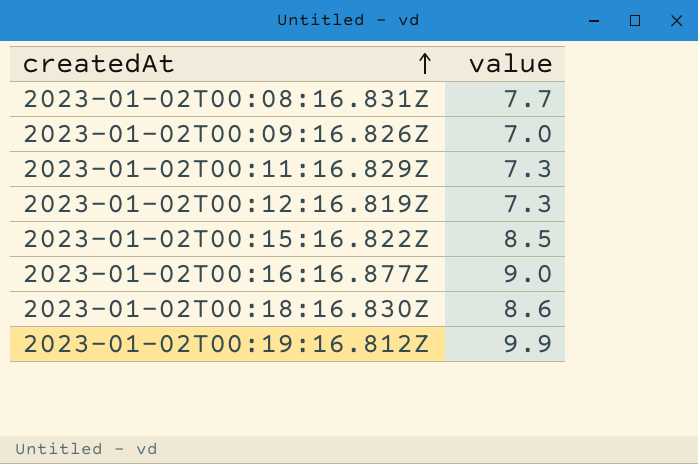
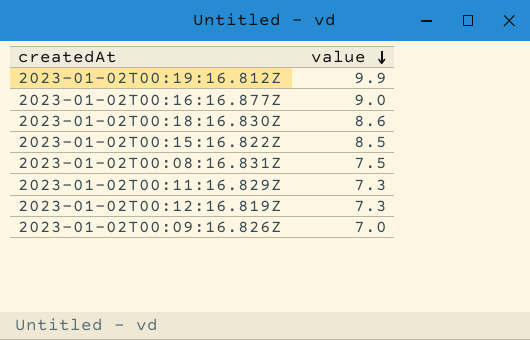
row order: createdAt ascending -> value descending
2023-01-02T00:08:16.831Z | value: 7.7 -> 7.5

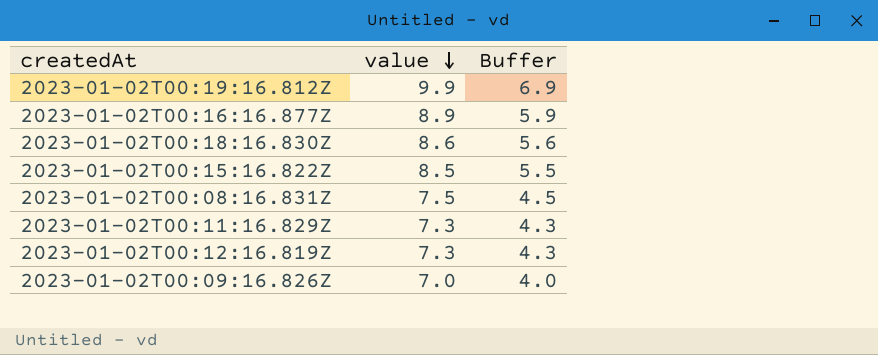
column Buffer | formula: none -> [value] - 3
2023-01-02T00:16:16.877Z | value: 9.0 -> 8.9

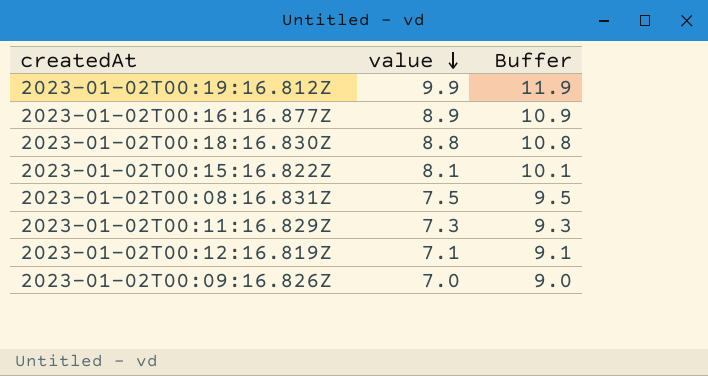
column Buffer | formula: [value] - 3 -> [value] + 2
2023-01-02T00:18:16.830Z | value: 8.6 -> 8.8
2023-01-02T00:15:16.822Z | value: 8.5 -> 8.1
2023-01-02T00:12:16.819Z | value: 7.3 -> 7.1

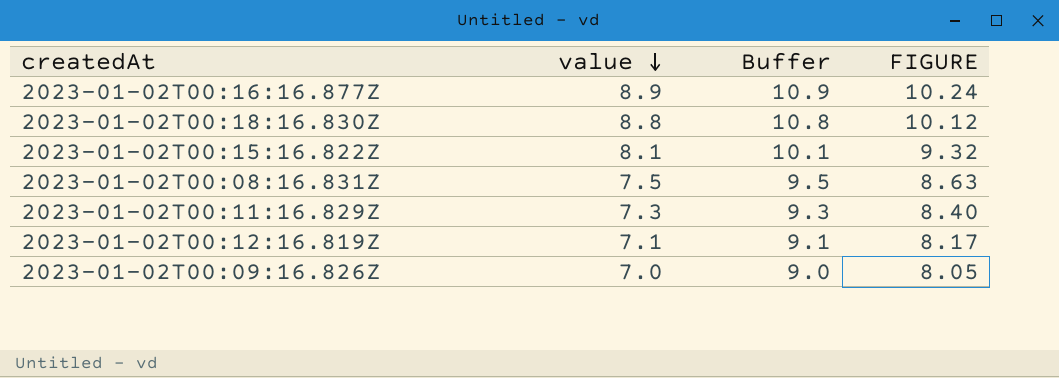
column FIGURE | formula: none -> [value] * 1.15
row 2023-01-02T00:19:16.812Z: 9.9 | 11.9 -> none

